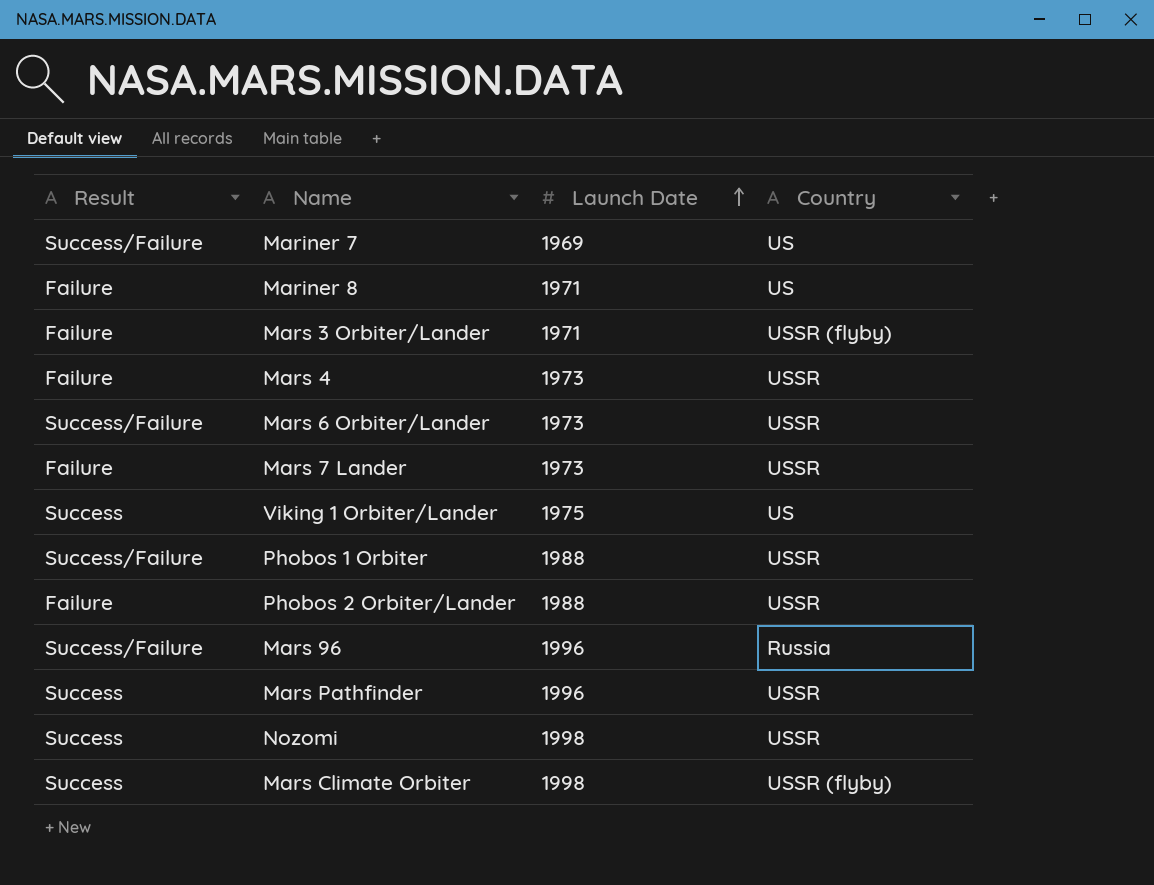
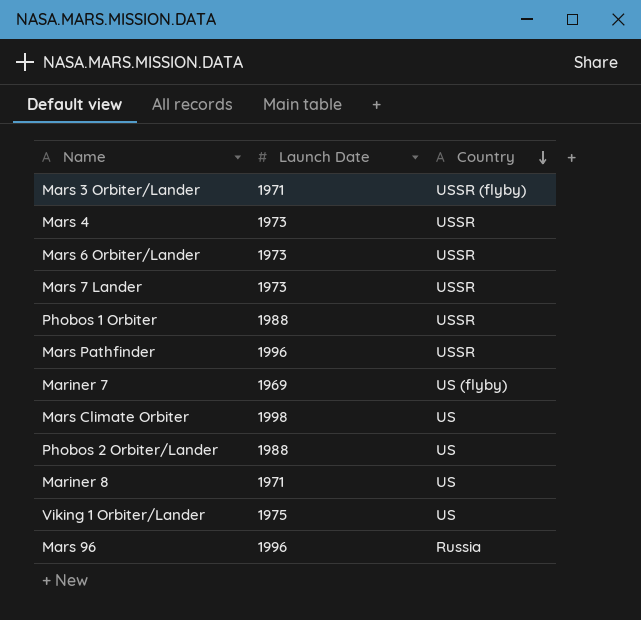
row order: Launch Date ascending -> Country descending
column Result | position: 1 -> none
row Nozomi: Success | 1998 | USSR -> none
Mariner 7 | Country: US -> US (flyby)
Mars Climate Orbiter | Country: USSR (flyby) -> US
Phobos 2 Orbiter/Lander | Country: USSR -> US

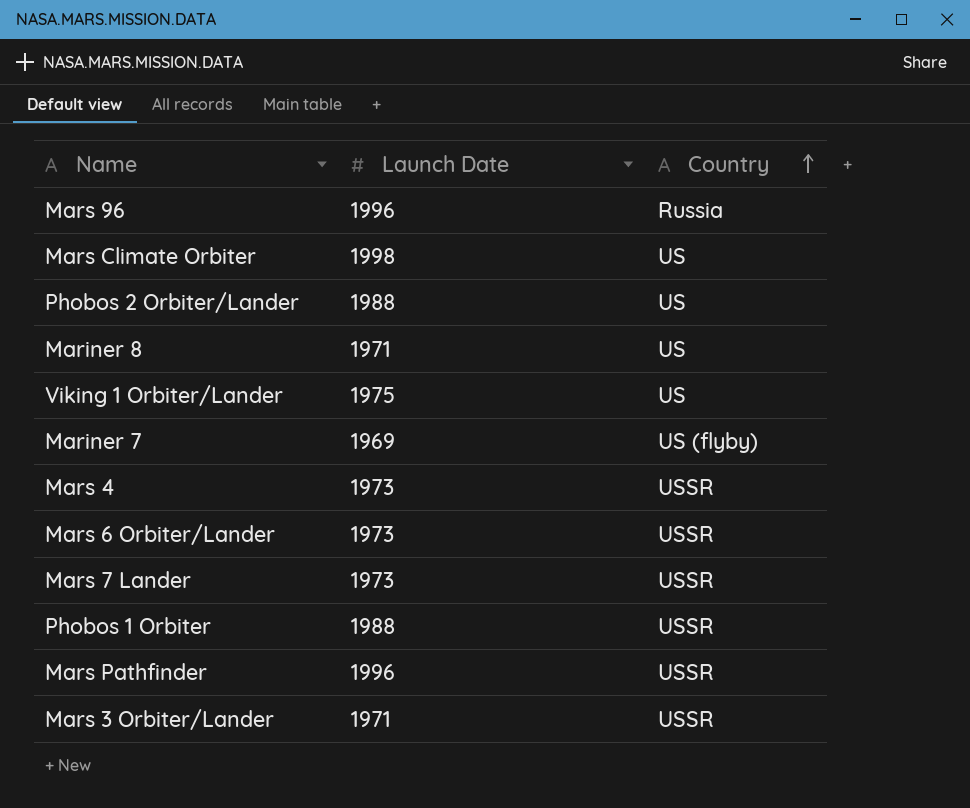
row order: Country descending -> Country ascending
Mars 3 Orbiter/Lander | Country: USSR (flyby) -> USSR

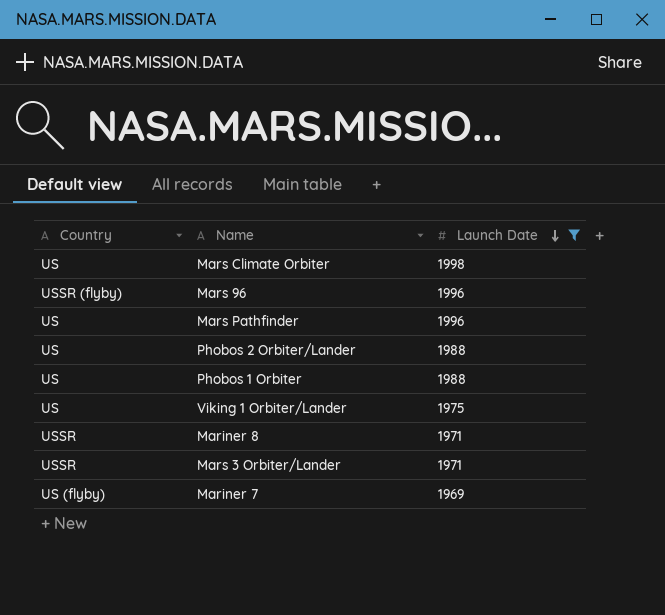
filter: none -> Launch Date != 1973
row order: Country ascending -> Launch Date descending
column Country | position: 3 -> 1
Mars 96 | Country: Russia -> USSR (flyby)
Mars Pathfinder | Country: USSR -> US
Phobos 1 Orbiter | Country: USSR -> US
Mariner 8 | Country: US -> USSR

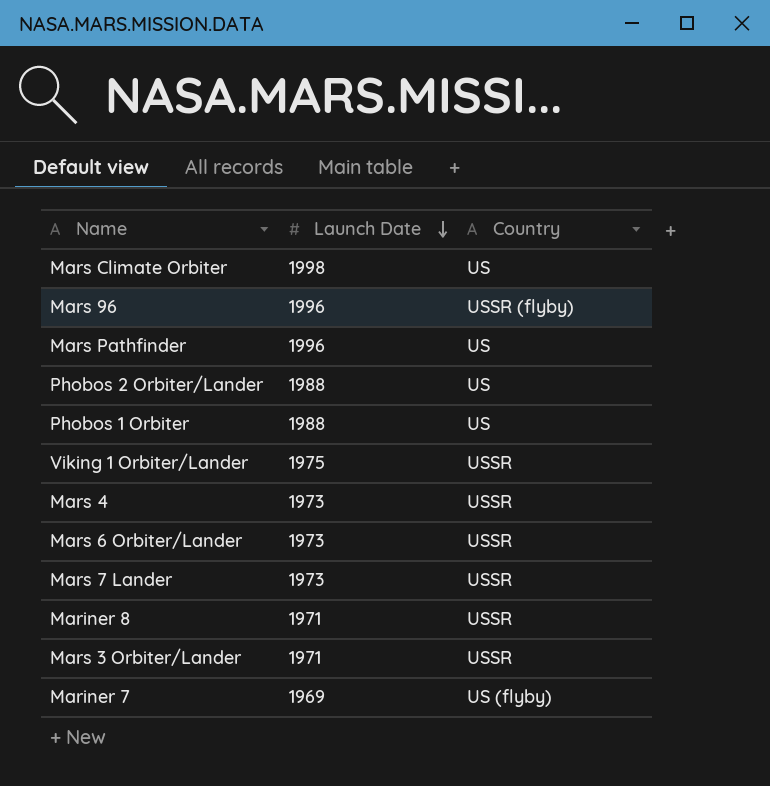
filter: Launch Date != 1973 -> none
column Country | position: 1 -> 3
Viking 1 Orbiter/Lander | Country: US -> USSR

